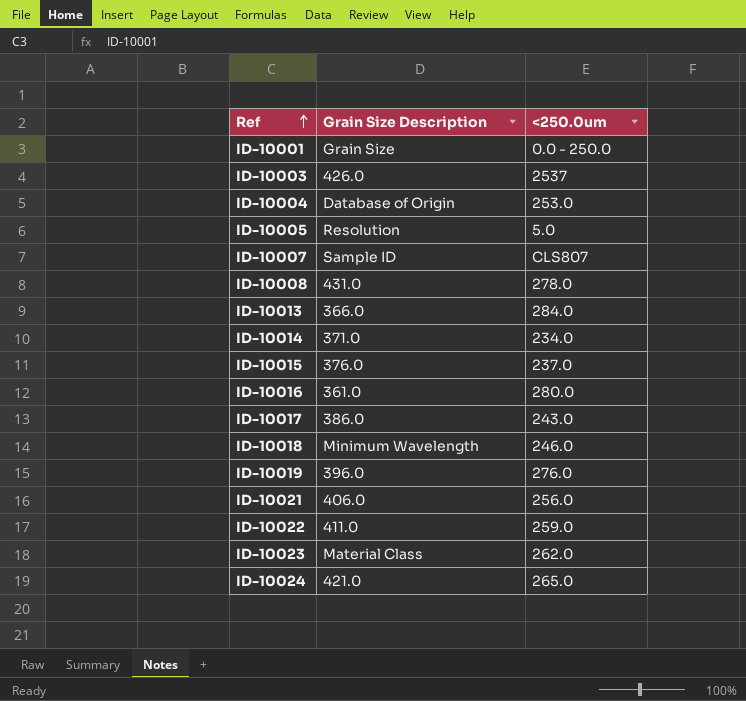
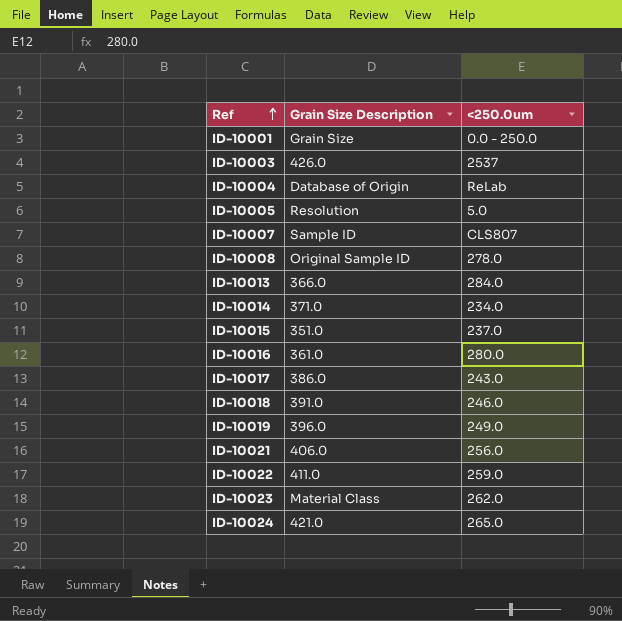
ID-10004 | <250.0um: 253.0 -> ReLab
ID-10008 | Grain Size Description: 431.0 -> Original Sample ID
ID-10015 | Grain Size Description: 376.0 -> 351.0
ID-10018 | Grain Size Description: Minimum Wavelength -> 391.0
ID-10019 | <250.0um: 276.0 -> 249.0

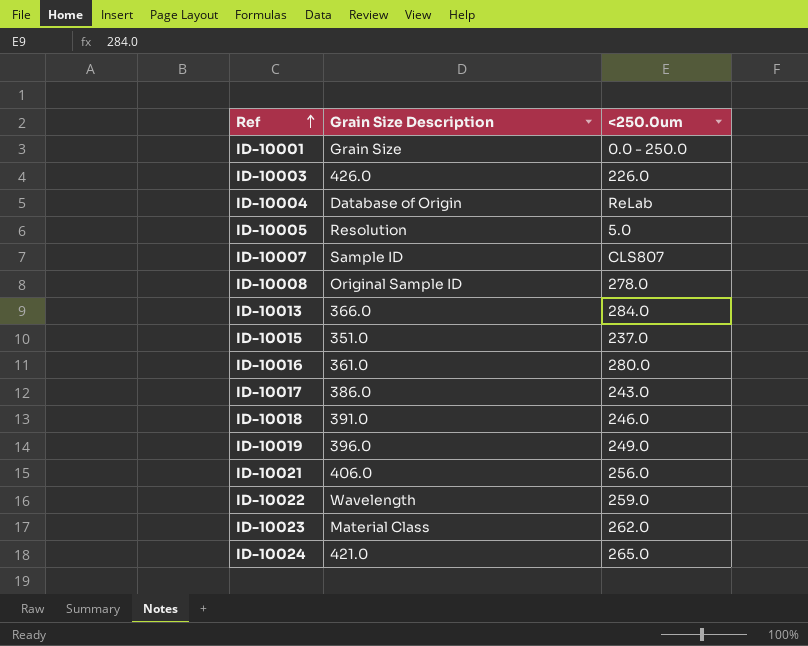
row ID-10014: 371.0 | 234.0 -> none
ID-10003 | <250.0um: 2537 -> 226.0
ID-10022 | Grain Size Description: 411.0 -> Wavelength

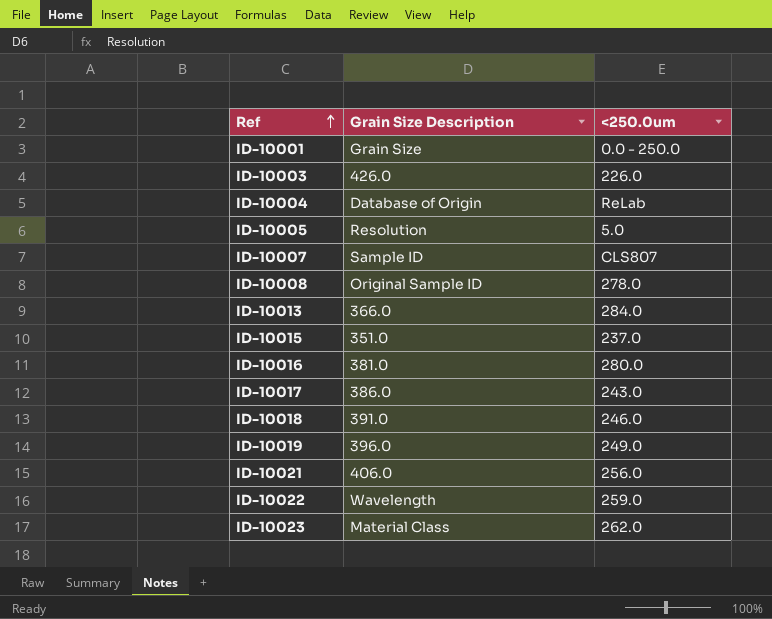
row ID-10024: 421.0 | 265.0 -> none
ID-10016 | Grain Size Description: 361.0 -> 381.0

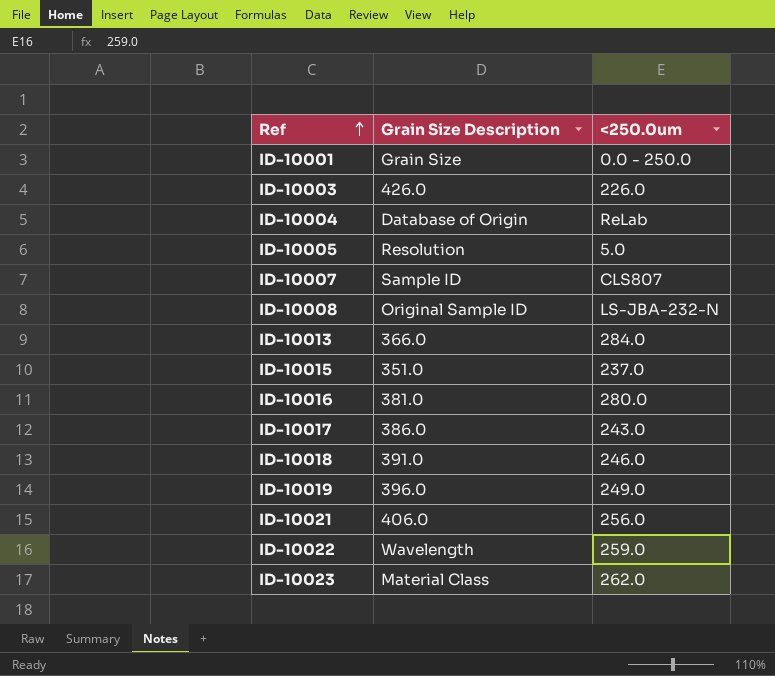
ID-10008 | <250.0um: 278.0 -> LS-JBA-232-N

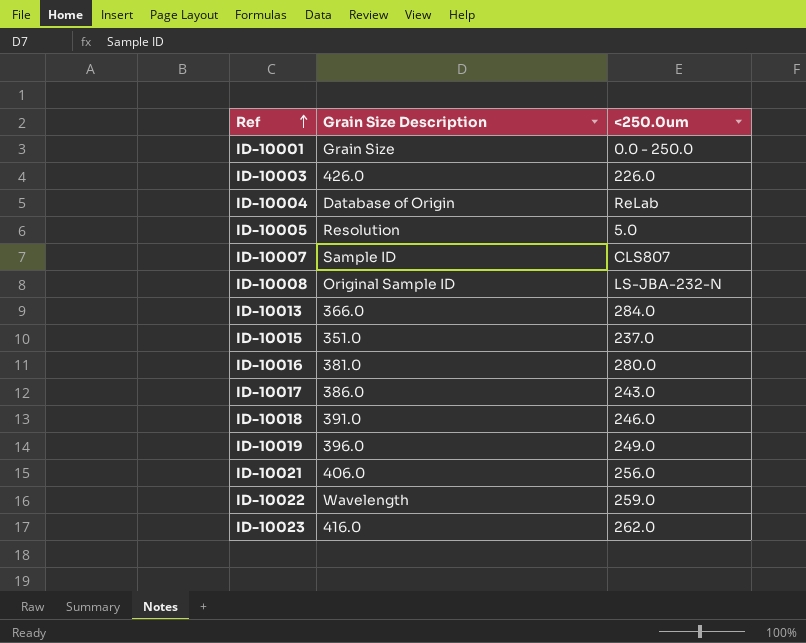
ID-10023 | Grain Size Description: Material Class -> 416.0

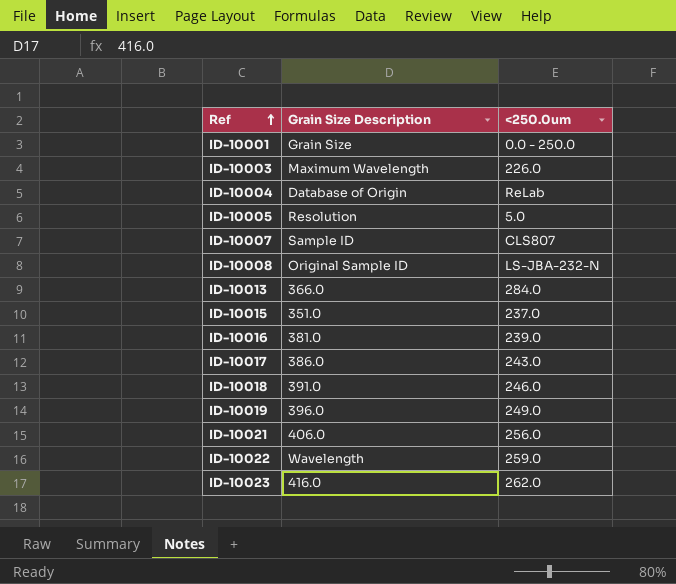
ID-10003 | Grain Size Description: 426.0 -> Maximum Wavelength
ID-10016 | <250.0um: 280.0 -> 239.0

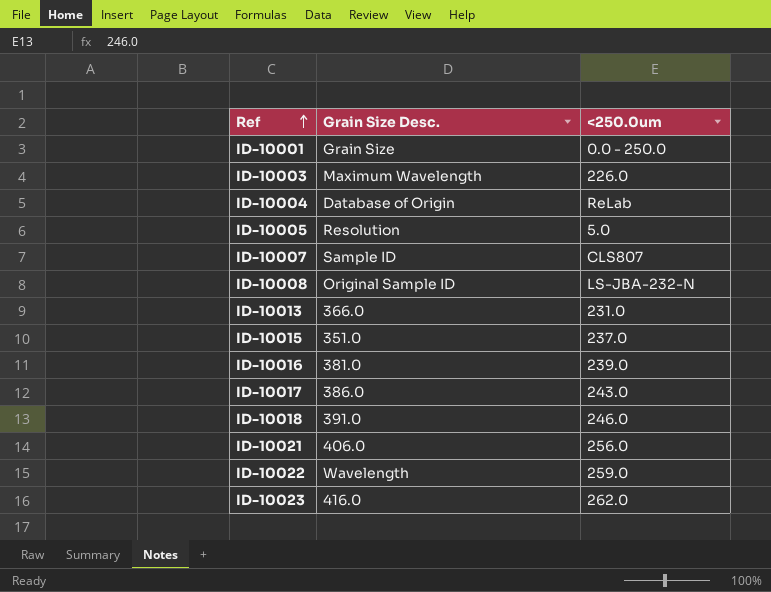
column name: Grain Size Description -> Grain Size Desc.
row ID-10019: 396.0 | 249.0 -> none
ID-10013 | <250.0um: 284.0 -> 231.0

